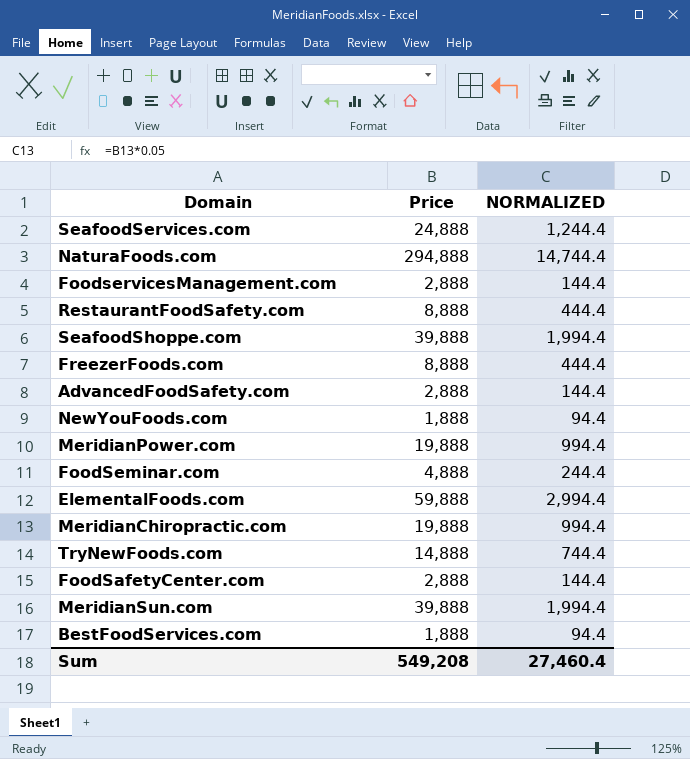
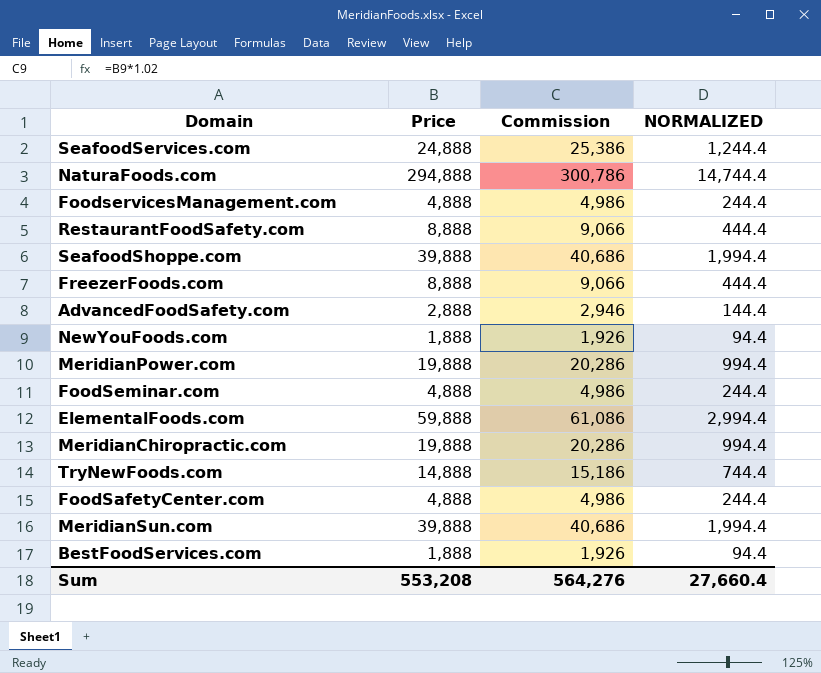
column Commission | formula: none -> [Price] * 1.02
FoodservicesManagement.com | Price: 2,888 -> 4,888
FoodservicesManagement.com | NORMALIZED: 144.4 -> 244.4
FoodSafetyCenter.com | Price: 2,888 -> 4,888
FoodSafetyCenter.com | NORMALIZED: 144.4 -> 244.4
Sum | Price: 549,208 -> 553,208
Sum | NORMALIZED: 27,460.4 -> 27,660.4

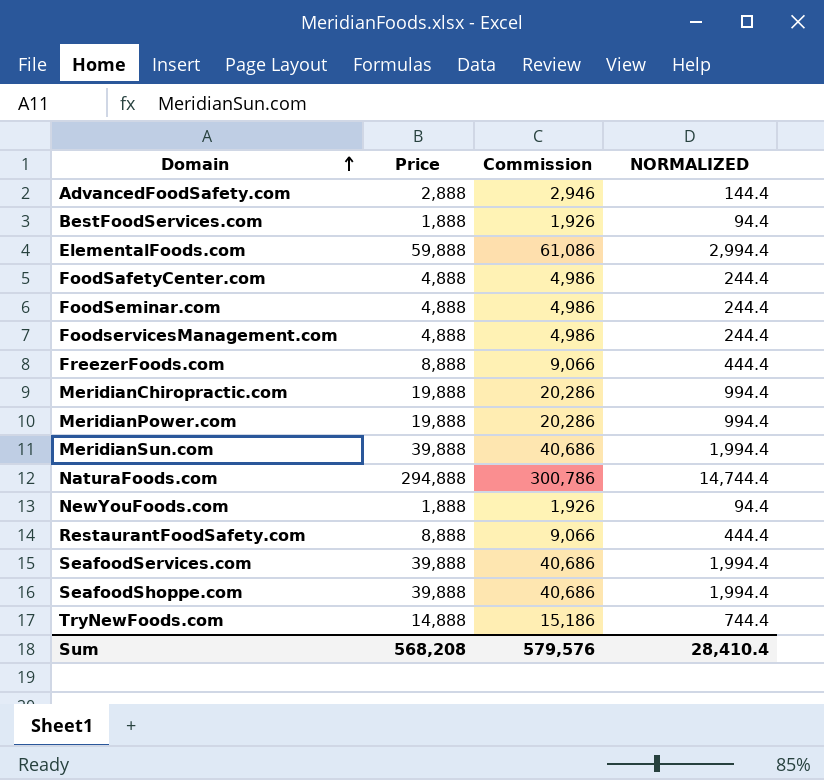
row order: none -> Domain ascending
SeafoodServices.com | Price: 24,888 -> 39,888
SeafoodServices.com | Commission: 25,386 -> 40,686
SeafoodServices.com | NORMALIZED: 1,244.4 -> 1,994.4
Sum | Price: 553,208 -> 568,208
Sum | Commission: 564,276 -> 579,576
Sum | NORMALIZED: 27,660.4 -> 28,410.4

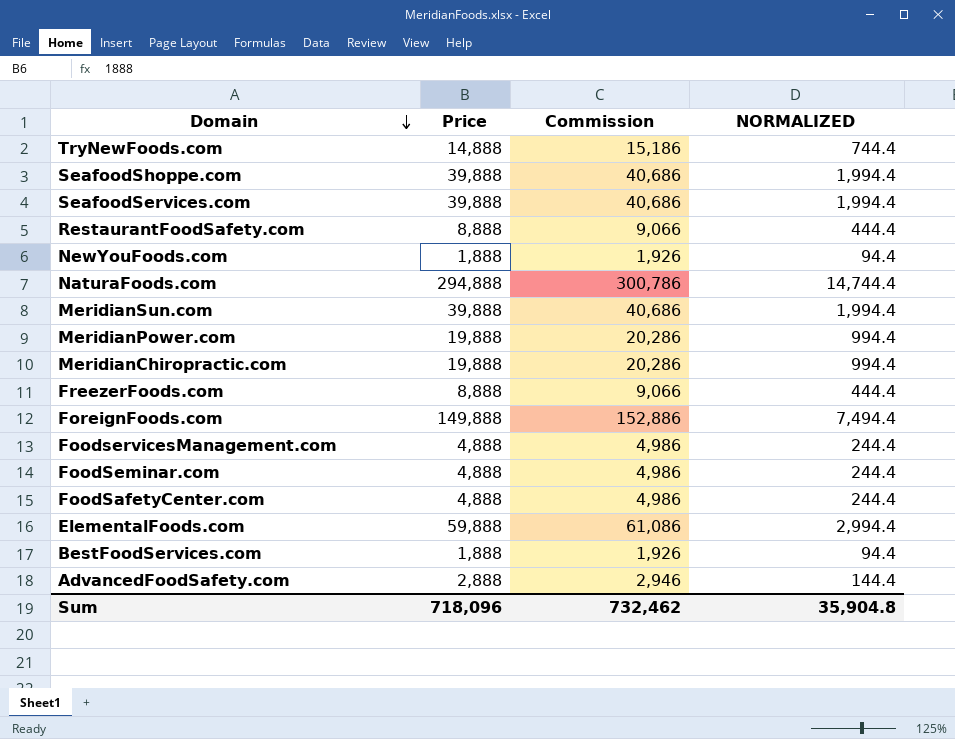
row order: Domain ascending -> Domain descending
row ForeignFoods.com: none -> 149,888 | 152,886 | 7,494.4
Sum | Price: 568,208 -> 718,096
Sum | Commission: 579,576 -> 732,462
Sum | NORMALIZED: 28,410.4 -> 35,904.8

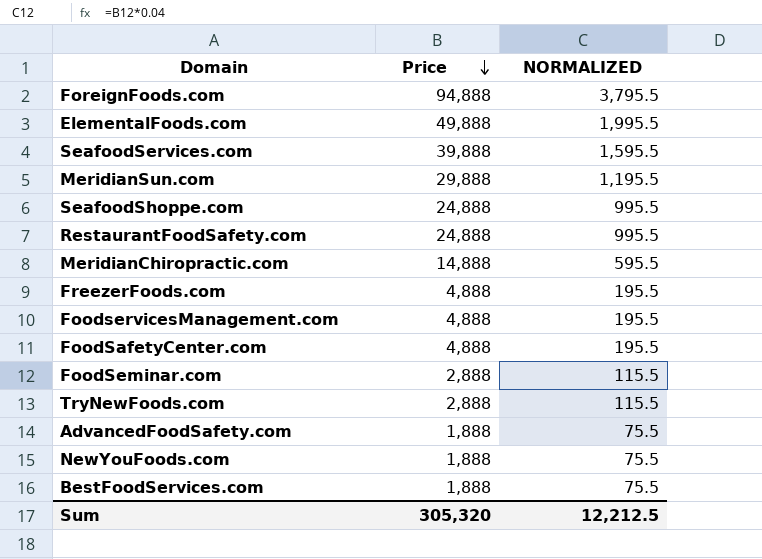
row order: Domain descending -> Price descending
column Commission | formula: [Price] * 1.02 -> none
column NORMALIZED | formula: [Price] * 0.05 -> [Price] * 0.04
row NaturaFoods.com: 294,888 | 300,786 | 14,744.4 -> none
row MeridianPower.com: 19,888 | 20,286 | 994.4 -> none
ForeignFoods.com | Price: 149,888 -> 94,888
ElementalFoods.com | Price: 59,888 -> 49,888
MeridianSun.com | Price: 39,888 -> 29,888
SeafoodShoppe.com | Price: 39,888 -> 24,888
RestaurantFoodSafety.com | Price: 8,888 -> 24,888
MeridianChiropractic.com | Price: 19,888 -> 14,888
FreezerFoods.com | Price: 8,888 -> 4,888
FoodSeminar.com | Price: 4,888 -> 2,888
TryNewFoods.com | Price: 14,888 -> 2,888
AdvancedFoodSafety.com | Price: 2,888 -> 1,888
Sum | Price: 718,096 -> 305,320
Sum | NORMALIZED: 35,904.8 -> 12,212.5

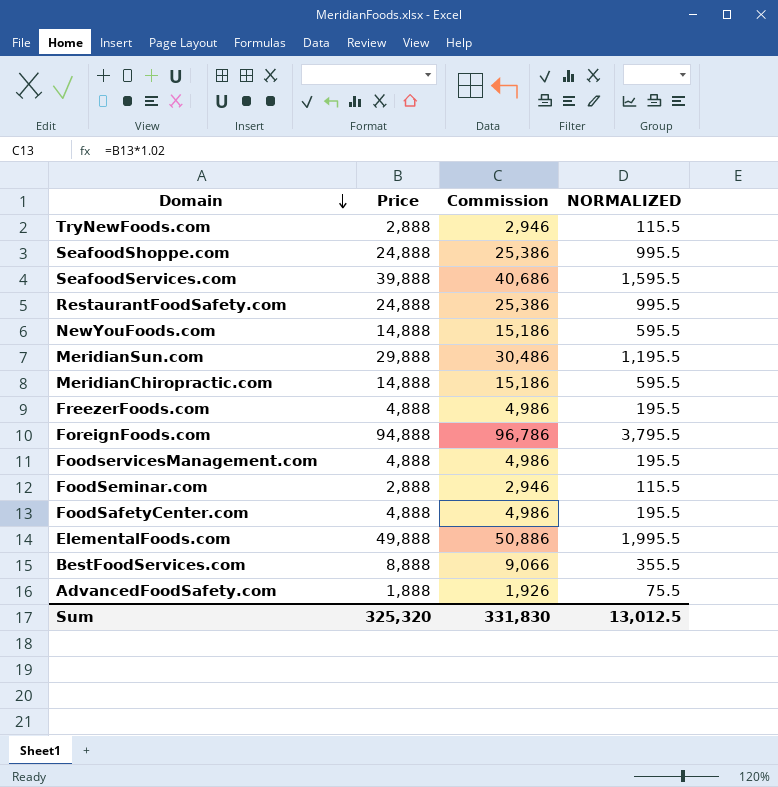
row order: Price descending -> Domain descending
column Commission | formula: none -> [Price] * 1.02
NewYouFoods.com | Price: 1,888 -> 14,888
NewYouFoods.com | NORMALIZED: 75.5 -> 595.5
BestFoodServices.com | Price: 1,888 -> 8,888
BestFoodServices.com | NORMALIZED: 75.5 -> 355.5
Sum | Price: 305,320 -> 325,320
Sum | NORMALIZED: 12,212.5 -> 13,012.5

